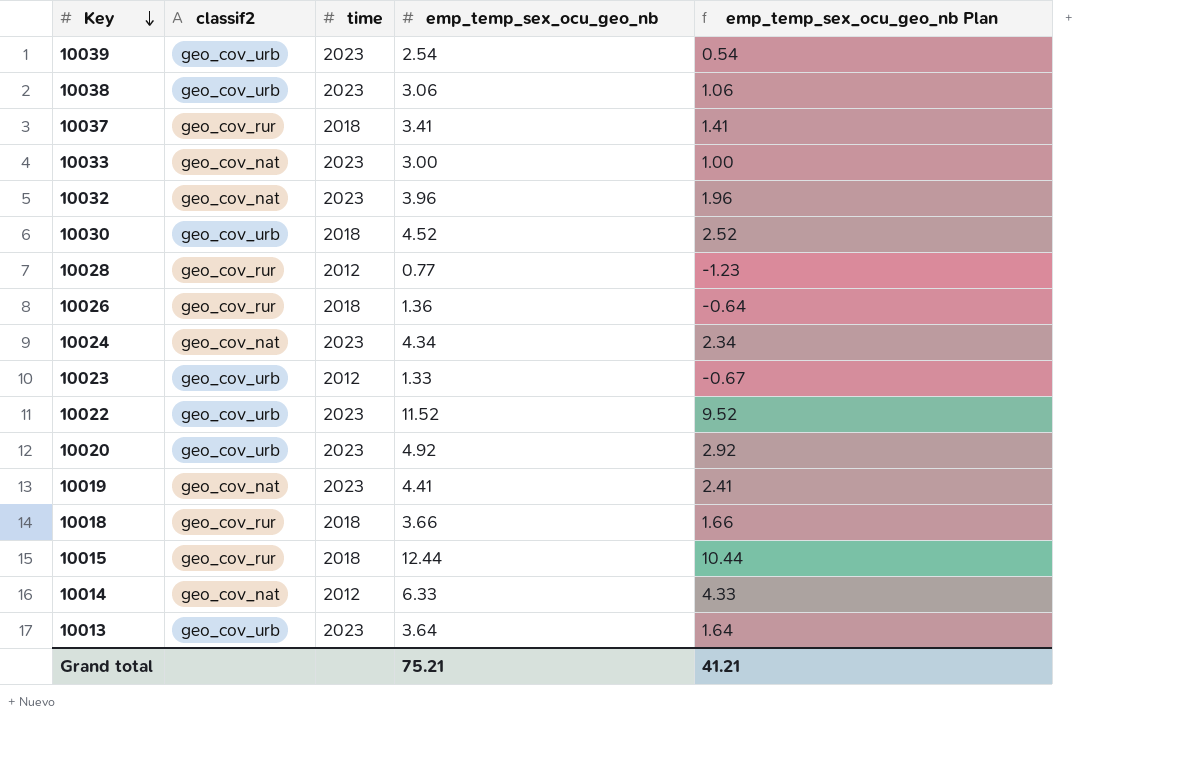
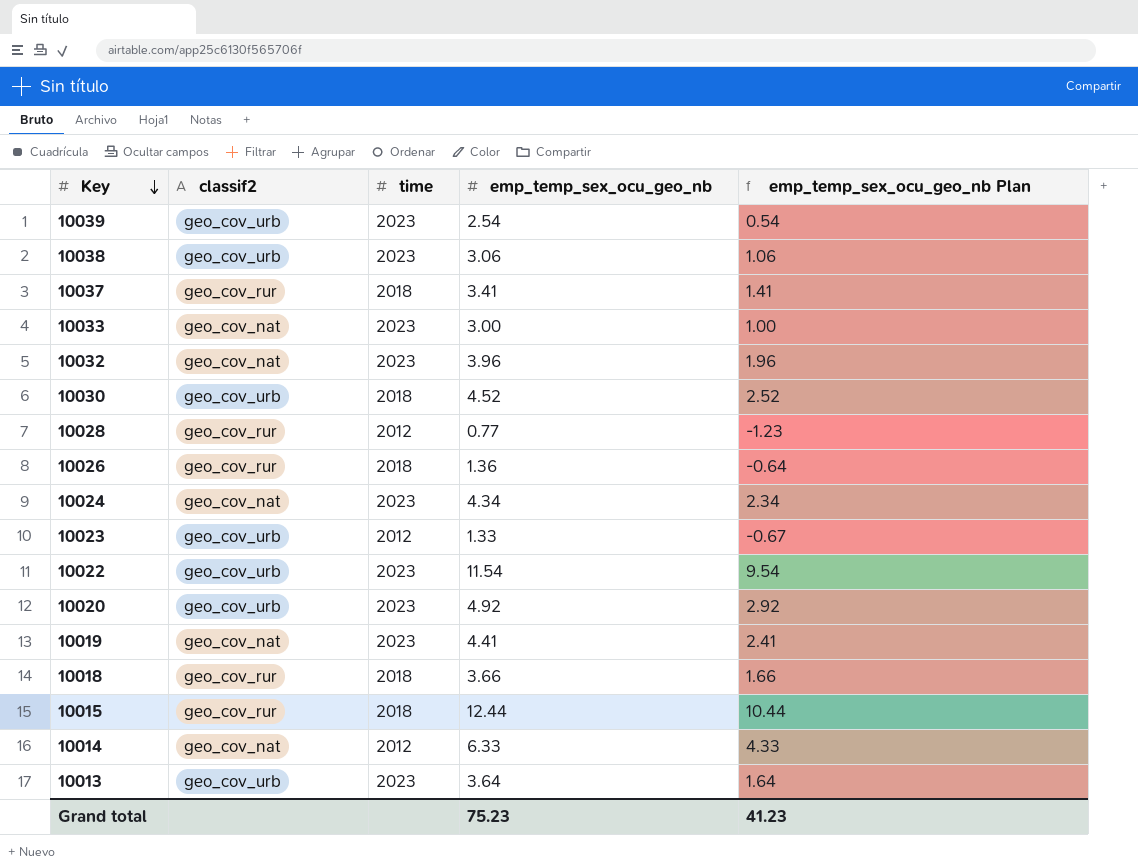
10022 | emp_temp_sex_ocu_geo_nb: 11.52 -> 11.54
10022 | emp_temp_sex_ocu_geo_nb Plan: 9.52 -> 9.54
Grand total | emp_temp_sex_ocu_geo_nb: 75.21 -> 75.23
Grand total | emp_temp_sex_ocu_geo_nb Plan: 41.21 -> 41.23

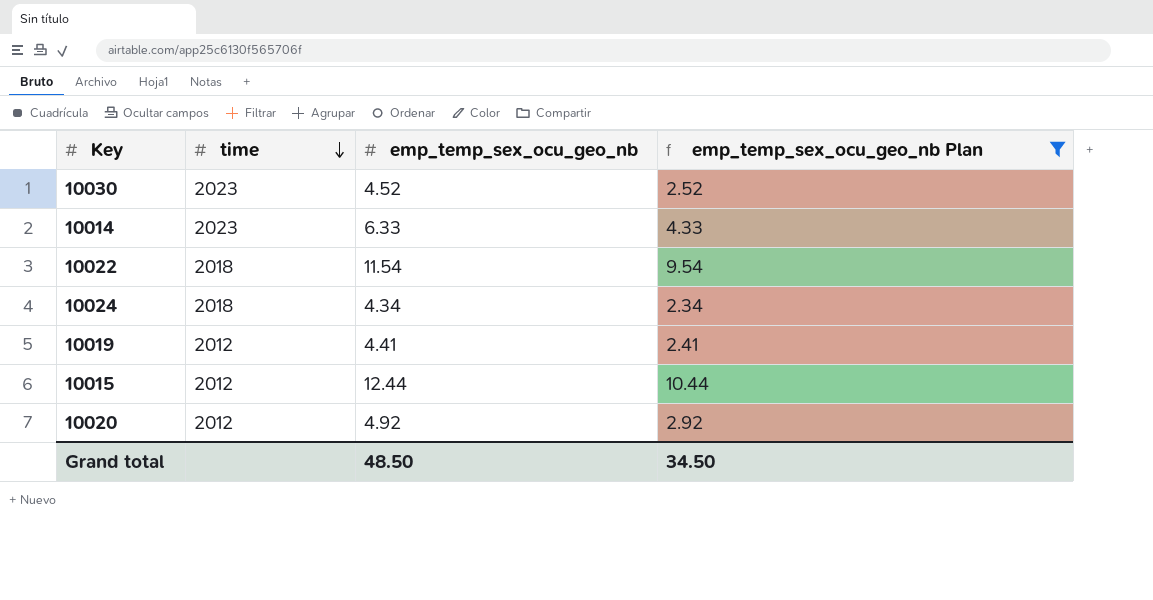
filter: none -> emp_temp_sex_ocu_geo_nb Plan >= 2.34
row order: Key descending -> time descending
column classif2 | position: 2 -> none
10030 | time: 2018 -> 2023
10014 | time: 2012 -> 2023
10022 | time: 2023 -> 2018
10024 | time: 2023 -> 2018
10019 | time: 2023 -> 2012
10015 | time: 2018 -> 2012
10020 | time: 2023 -> 2012
Grand total | emp_temp_sex_ocu_geo_nb: 75.23 -> 48.50
Grand total | emp_temp_sex_ocu_geo_nb Plan: 41.23 -> 34.50

